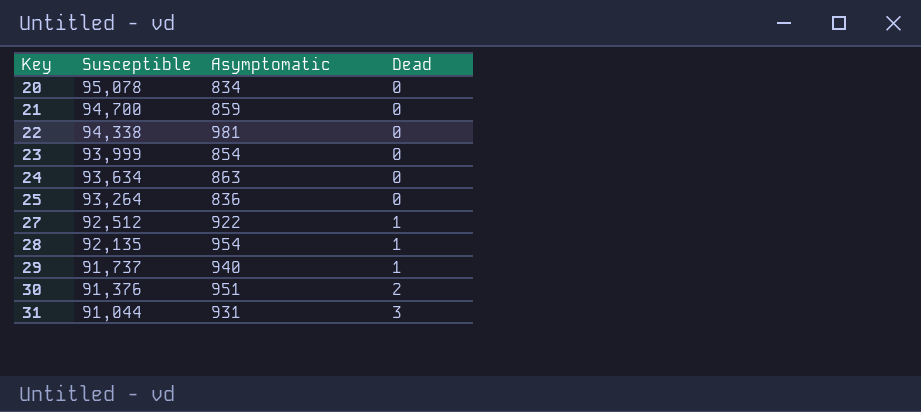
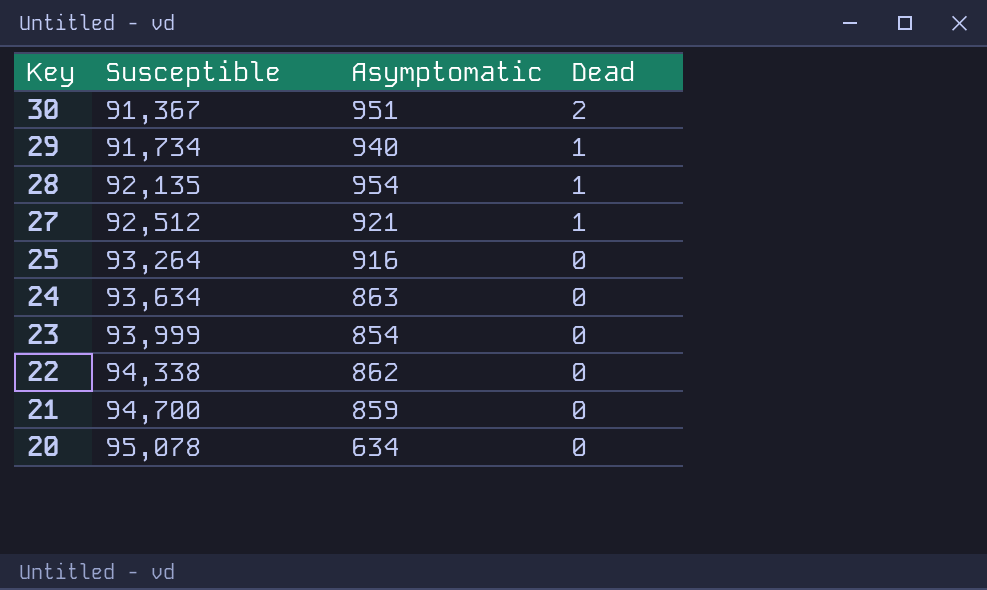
row order: Key ascending -> Key descending
row 31: 91,044 | 931 | 3 -> none
30 | Susceptible: 91,376 -> 91,367
29 | Susceptible: 91,737 -> 91,734
27 | Asymptomatic: 922 -> 921
25 | Asymptomatic: 836 -> 916
22 | Asymptomatic: 981 -> 862
20 | Asymptomatic: 834 -> 634

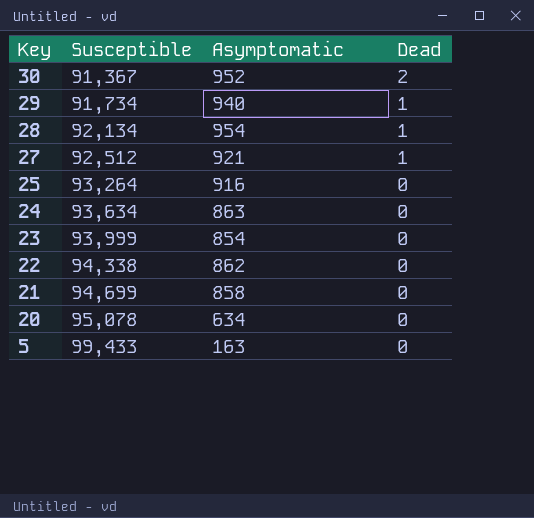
30 | Asymptomatic: 951 -> 952
28 | Susceptible: 92,135 -> 92,134
21 | Susceptible: 94,700 -> 94,699
21 | Asymptomatic: 859 -> 858
row 5: none -> 99,433 | 163 | 0

